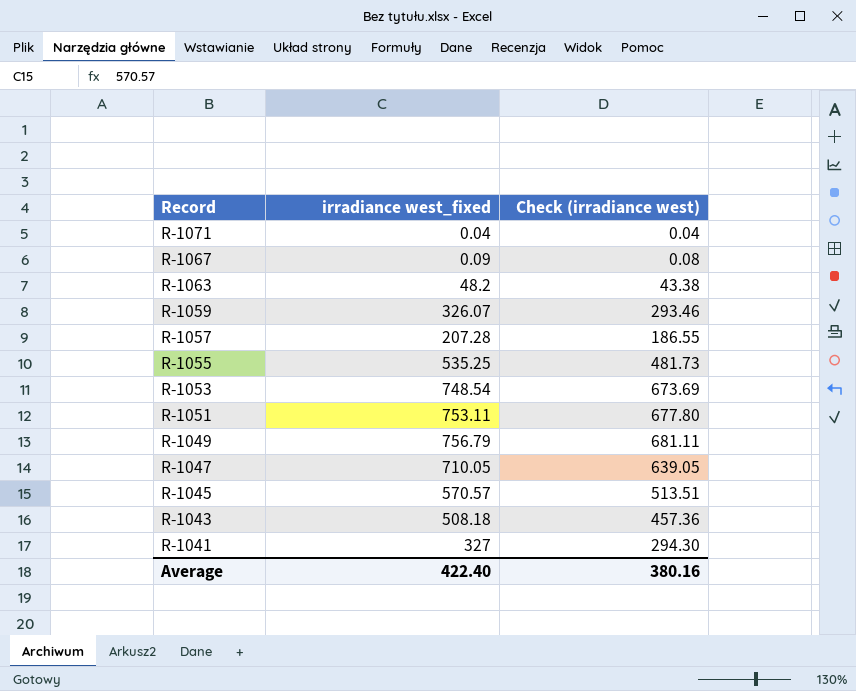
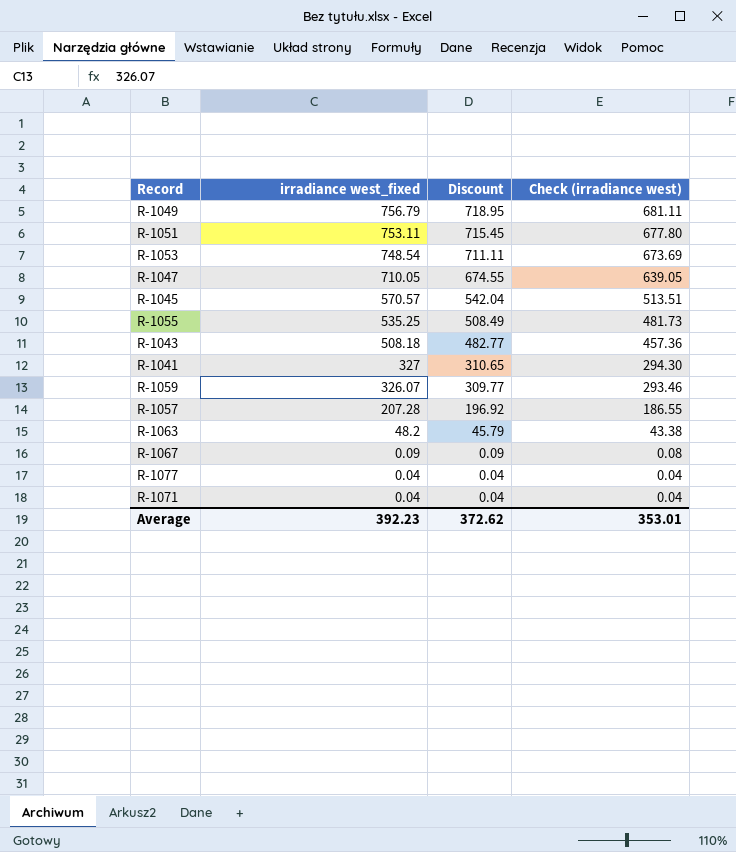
row order: Record descending -> irradiance west_fixed descending
column Discount | formula: none -> [irradiance west_fixed] * 0.95
row R-1077: none -> 0.04 | 0.04 | 0.04
Average | irradiance west_fixed: 422.40 -> 392.23
Average | Check (irradiance west): 380.16 -> 353.01

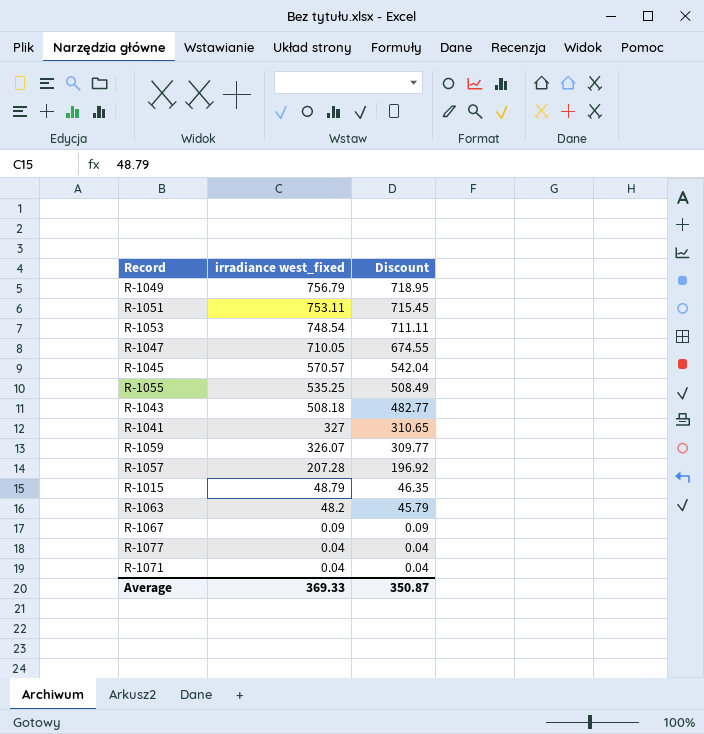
column Check (irradiance west) | formula: [irradiance west_fixed] * 0.9 -> none
row R-1015: none -> 48.79 | 46.35
Average | irradiance west_fixed: 392.23 -> 369.33
Average | Discount: 372.62 -> 350.87

